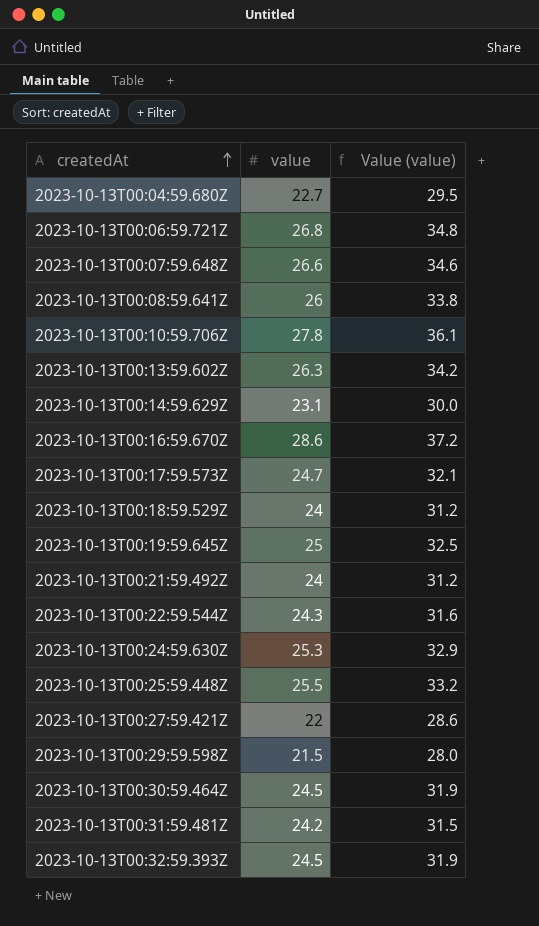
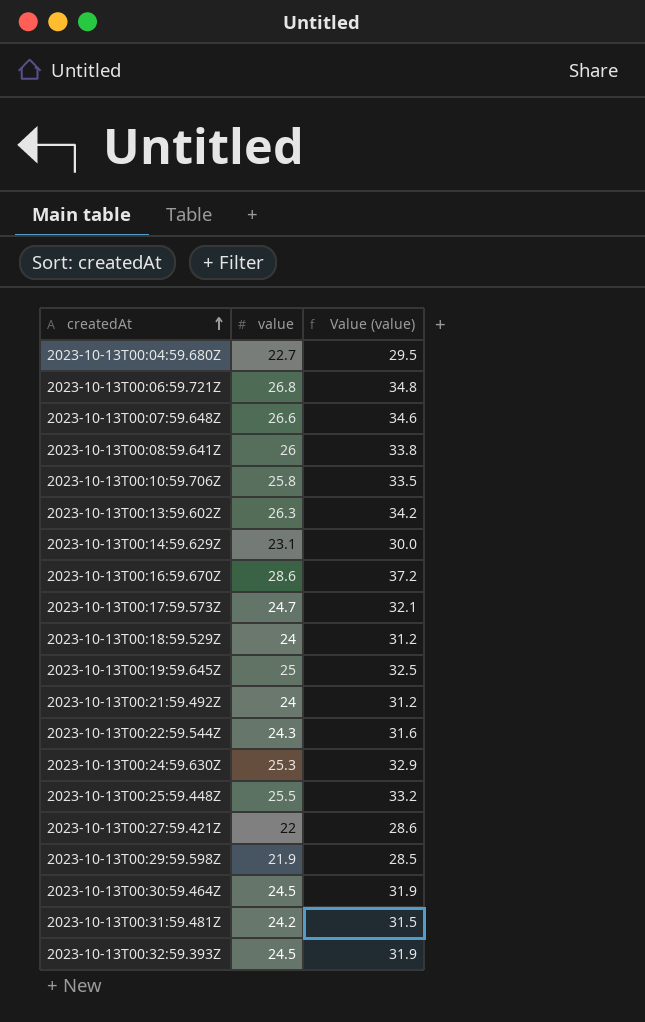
2023-10-13T00:10:59.706Z | value: 27.8 -> 25.8
2023-10-13T00:10:59.706Z | Value (value): 36.1 -> 33.5
2023-10-13T00:29:59.598Z | value: 21.5 -> 21.9
2023-10-13T00:29:59.598Z | Value (value): 28.0 -> 28.5

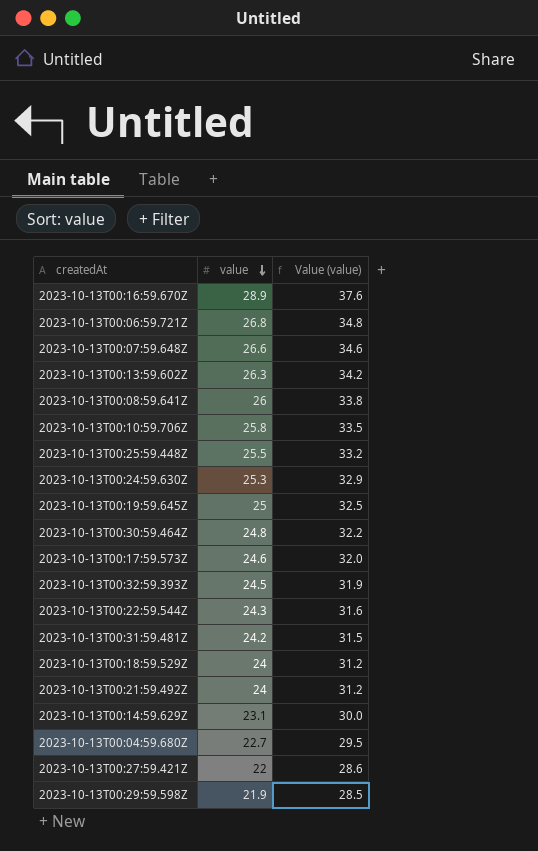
row order: createdAt ascending -> value descending
2023-10-13T00:16:59.670Z | value: 28.6 -> 28.9
2023-10-13T00:16:59.670Z | Value (value): 37.2 -> 37.6
2023-10-13T00:30:59.464Z | value: 24.5 -> 24.8
2023-10-13T00:30:59.464Z | Value (value): 31.9 -> 32.2
2023-10-13T00:17:59.573Z | value: 24.7 -> 24.6
2023-10-13T00:17:59.573Z | Value (value): 32.1 -> 32.0

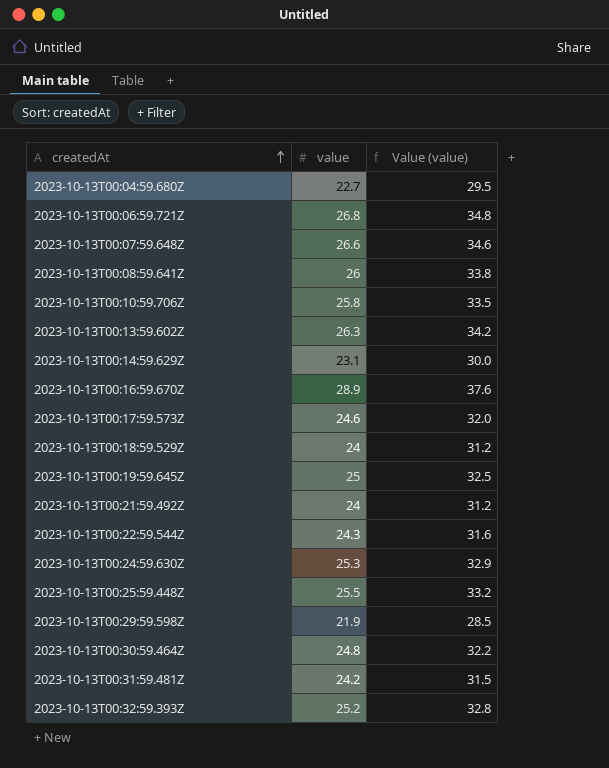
row order: value descending -> createdAt ascending
row 2023-10-13T00:27:59.421Z: 22 | 28.6 -> none
2023-10-13T00:32:59.393Z | value: 24.5 -> 25.2
2023-10-13T00:32:59.393Z | Value (value): 31.9 -> 32.8

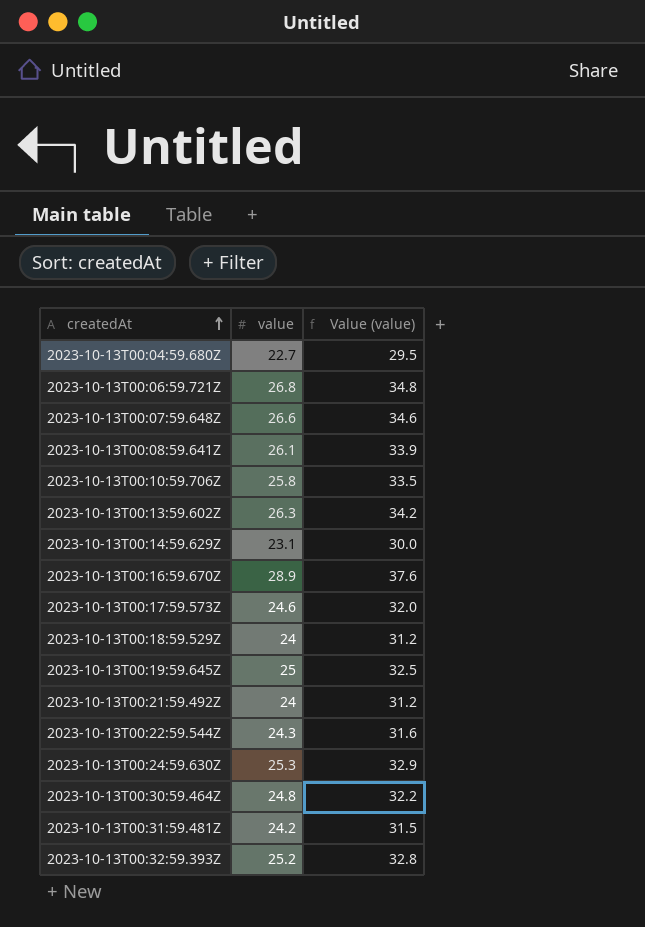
row 2023-10-13T00:25:59.448Z: 25.5 | 33.2 -> none
row 2023-10-13T00:29:59.598Z: 21.9 | 28.5 -> none
2023-10-13T00:08:59.641Z | value: 26 -> 26.1
2023-10-13T00:08:59.641Z | Value (value): 33.8 -> 33.9

